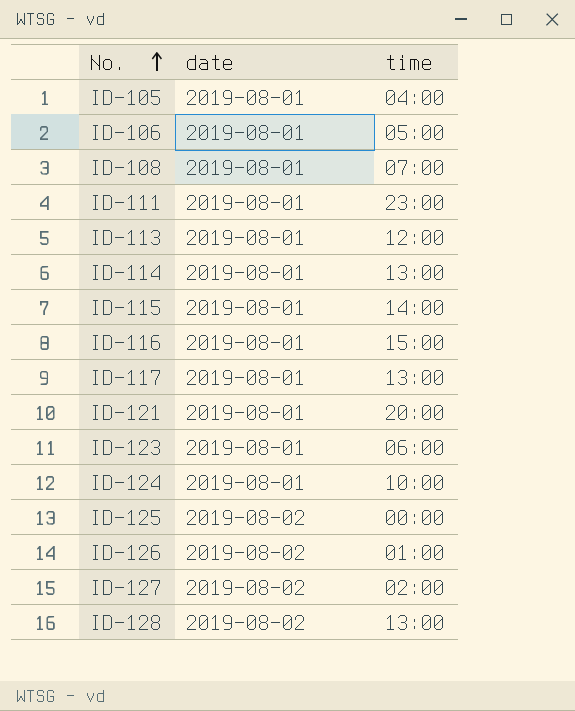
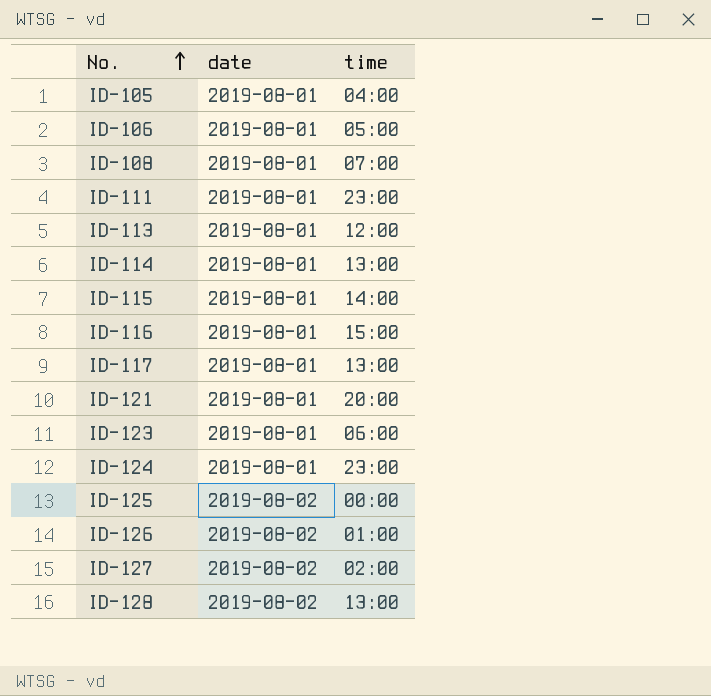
ID-124 | time: 10:00 -> 23:00

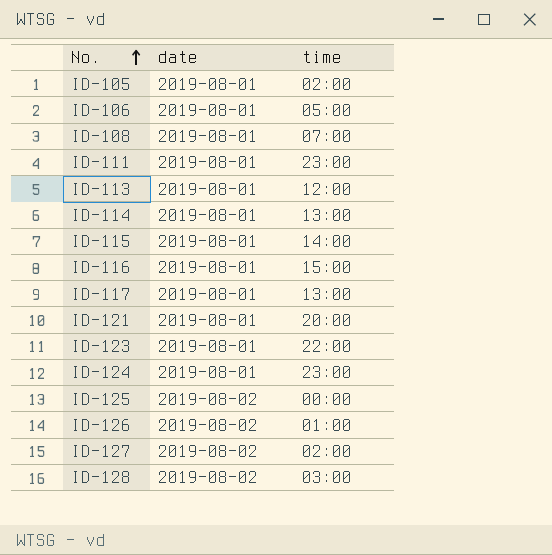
ID-105 | time: 04:00 -> 02:00
ID-123 | time: 06:00 -> 22:00
ID-128 | time: 13:00 -> 03:00

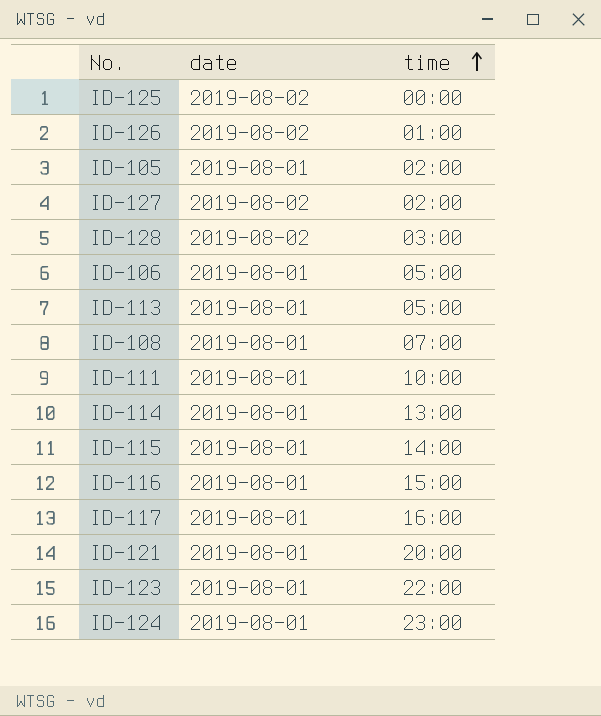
row order: No. ascending -> time ascending
ID-113 | time: 12:00 -> 05:00
ID-111 | time: 23:00 -> 10:00
ID-117 | time: 13:00 -> 16:00

